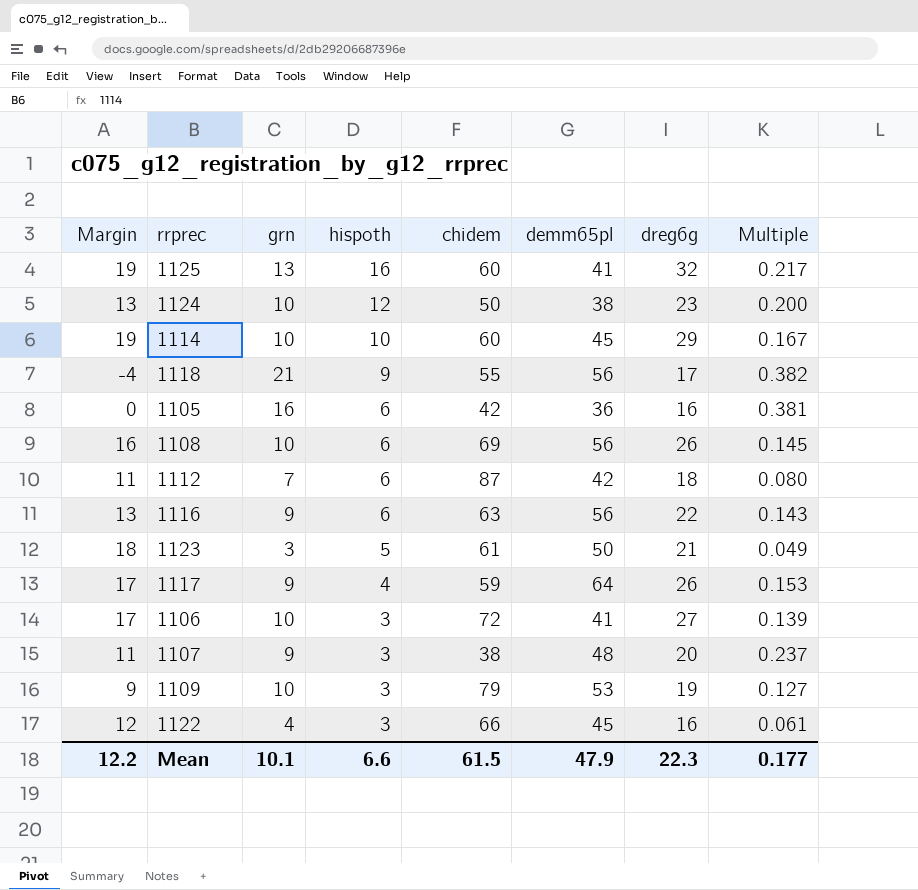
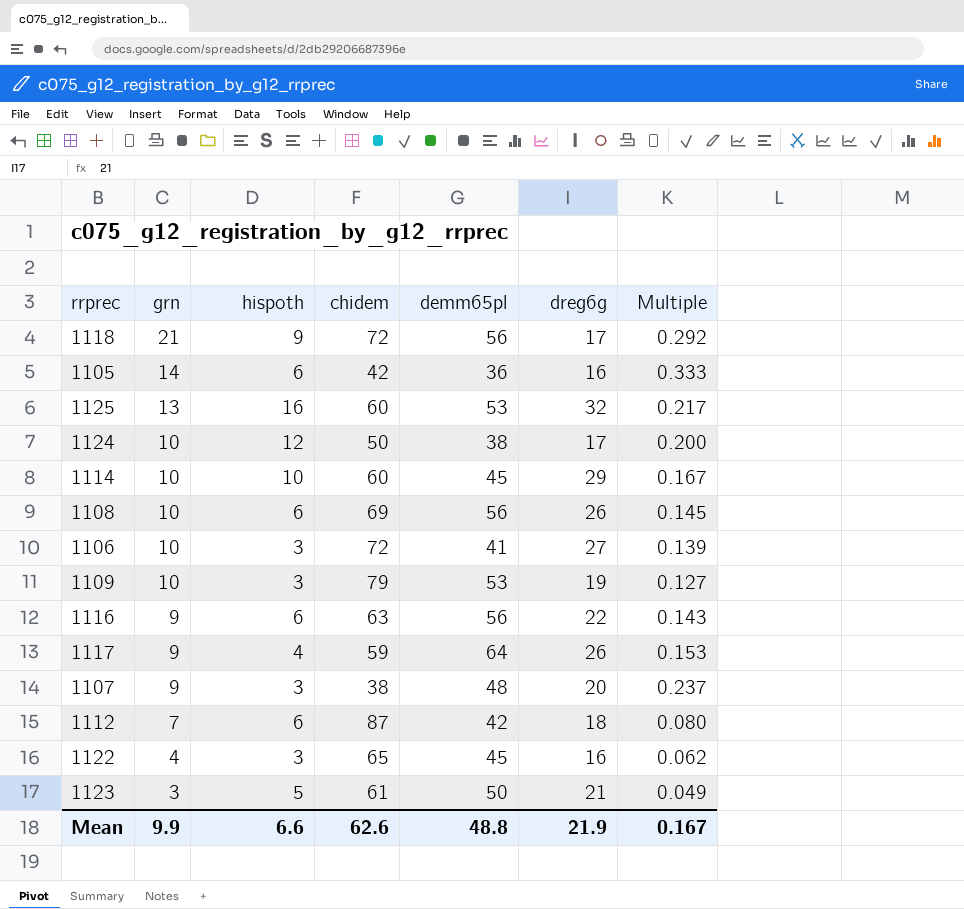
row order: hispoth descending -> grn descending
column Margin | formula: [dreg6g] - [grn] -> none
1118 | chidem: 55 -> 72
1118 | Multiple: 0.382 -> 0.292
1105 | grn: 16 -> 14
1105 | Multiple: 0.381 -> 0.333
1125 | demm65pl: 41 -> 53
1124 | dreg6g: 23 -> 17
1122 | chidem: 66 -> 65
1122 | Multiple: 0.061 -> 0.062
Mean | grn: 10.1 -> 9.9
Mean | chidem: 61.5 -> 62.6
Mean | demm65pl: 47.9 -> 48.8
Mean | dreg6g: 22.3 -> 21.9
Mean | Multiple: 0.177 -> 0.167

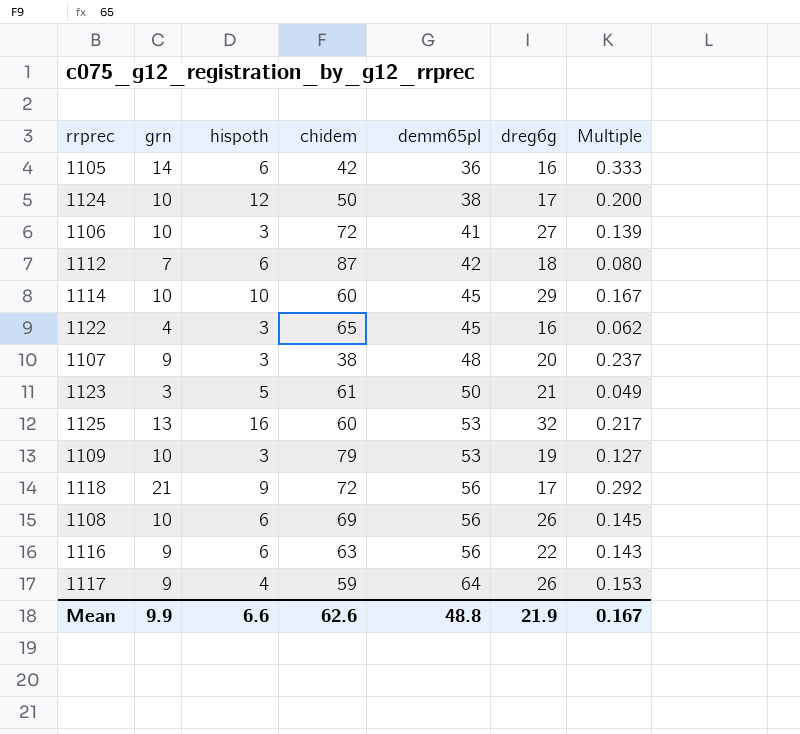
row order: grn descending -> demm65pl ascending

